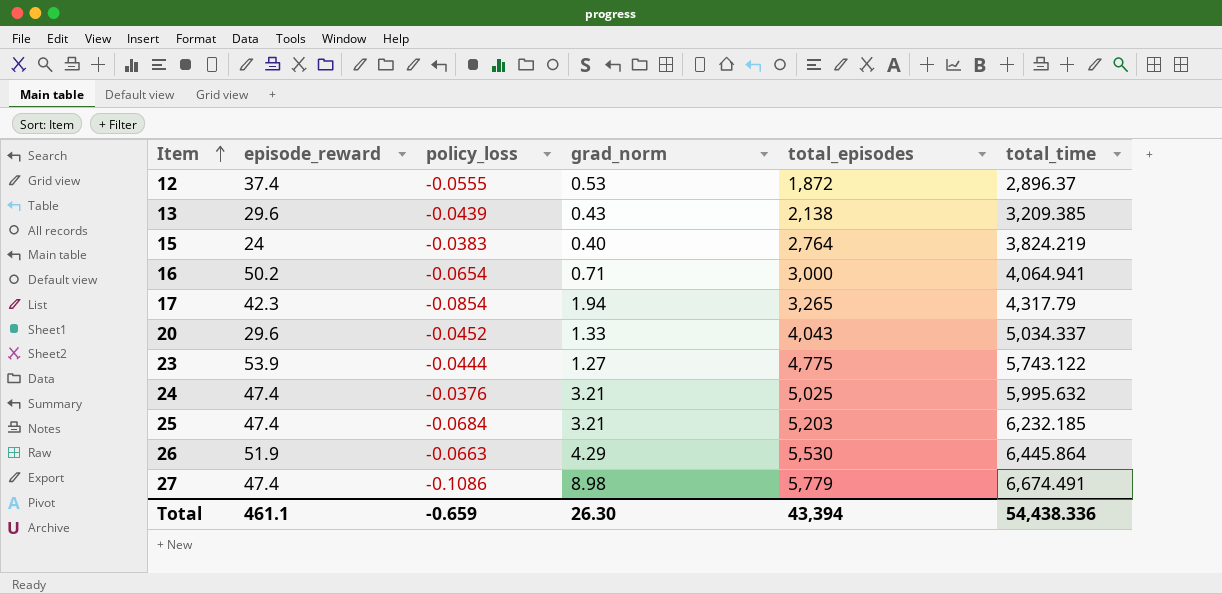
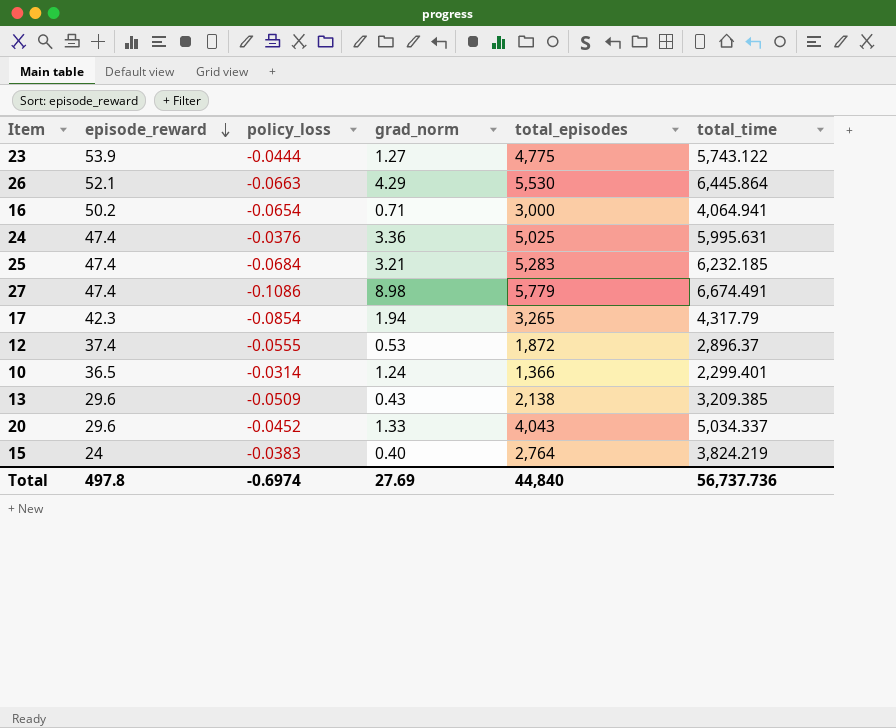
row order: Item ascending -> episode_reward descending
26 | episode_reward: 51.9 -> 52.1
24 | grad_norm: 3.21 -> 3.36
24 | total_time: 5,995.632 -> 5,995.631
25 | total_episodes: 5,203 -> 5,283
row 10: none -> 36.5 | -0.0314 | 1.24 | 1,366 | 2,299.401
13 | policy_loss: -0.0439 -> -0.0509
Total | episode_reward: 461.1 -> 497.8
Total | policy_loss: -0.659 -> -0.6974
Total | grad_norm: 26.30 -> 27.69
Total | total_episodes: 43,394 -> 44,840
Total | total_time: 54,438.336 -> 56,737.736

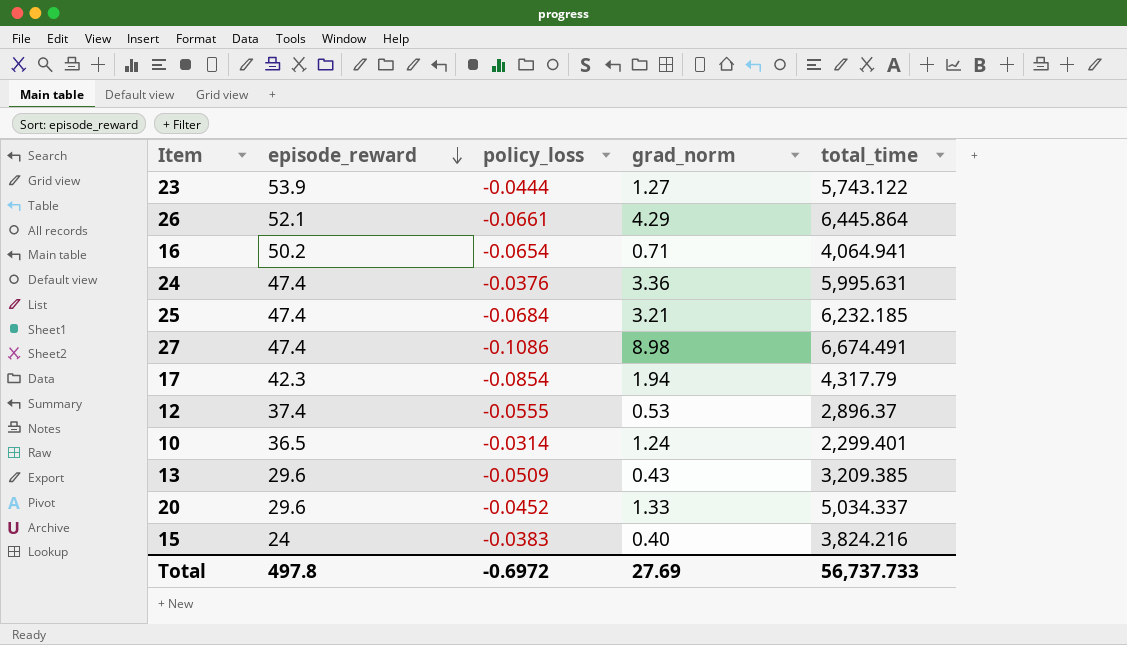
column total_episodes | position: 5 -> none
26 | policy_loss: -0.0663 -> -0.0661
15 | total_time: 3,824.219 -> 3,824.216
Total | policy_loss: -0.6974 -> -0.6972
Total | total_time: 56,737.736 -> 56,737.733

